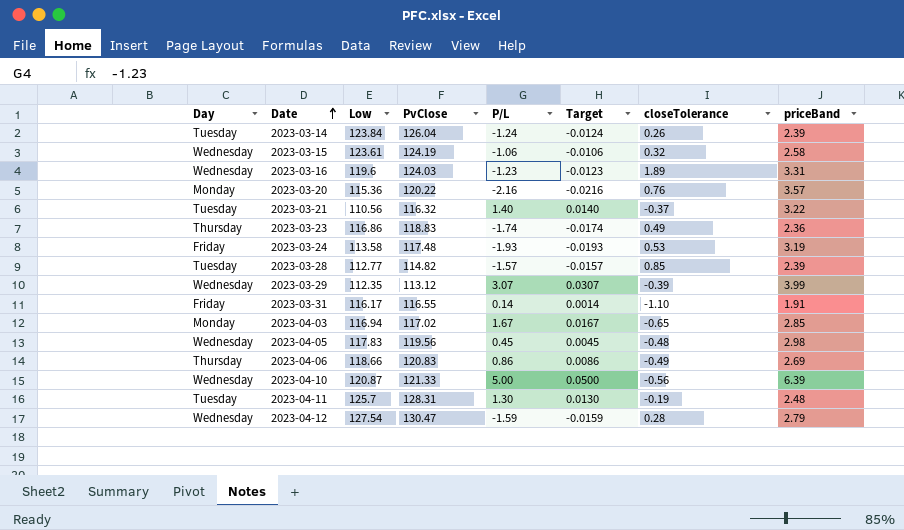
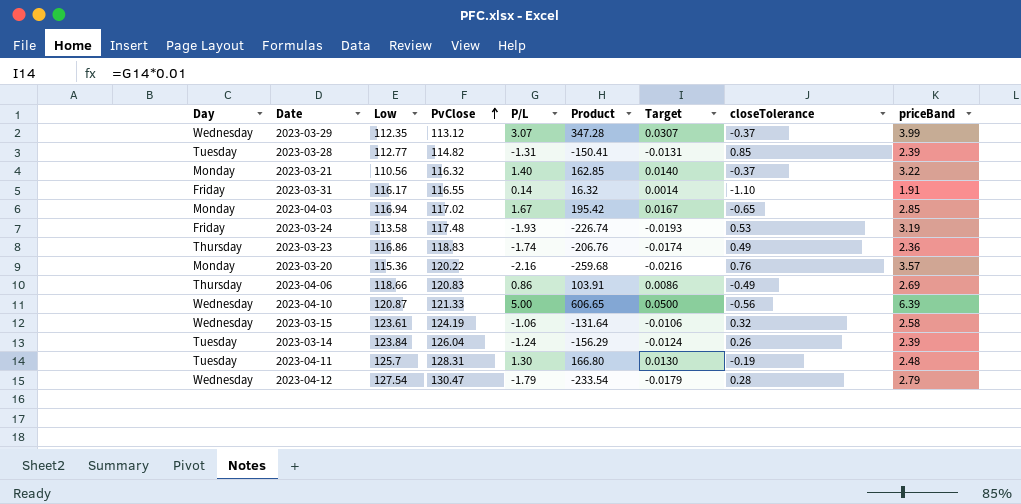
row order: Date ascending -> PvClose ascending
column Product | formula: none -> [PvClose] * [P/L]
row 2023-03-16: Wednesday | 119.6 | 124.03 | -1.23 | -0.0123 | 1.89 | 3.31 -> none
row 2023-04-05: Wednesday | 117.83 | 119.56 | 0.45 | 0.0045 | -0.48 | 2.98 -> none
2023-03-29 | closeTolerance: -0.39 -> -0.37
2023-03-28 | P/L: -1.57 -> -1.31
2023-03-28 | Target: -0.0157 -> -0.0131
2023-03-21 | Day: Tuesday -> Monday
2023-04-12 | P/L: -1.59 -> -1.79
2023-04-12 | Target: -0.0159 -> -0.0179

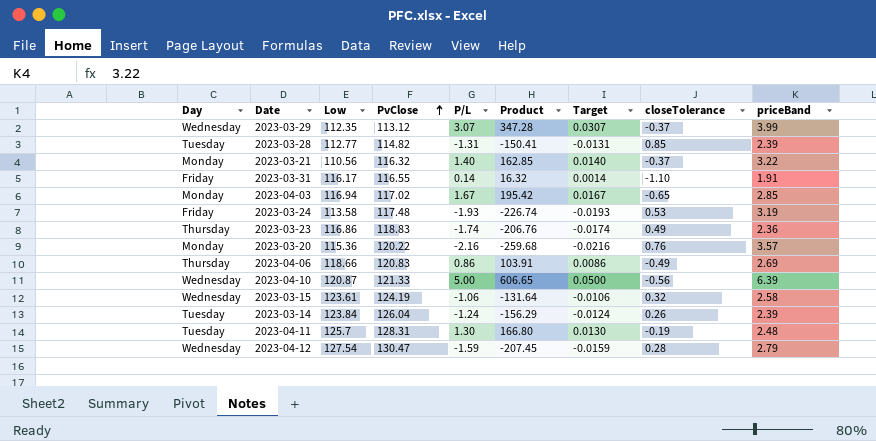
2023-04-12 | P/L: -1.79 -> -1.59
2023-04-12 | Product: -233.54 -> -207.45
2023-04-12 | Target: -0.0179 -> -0.0159

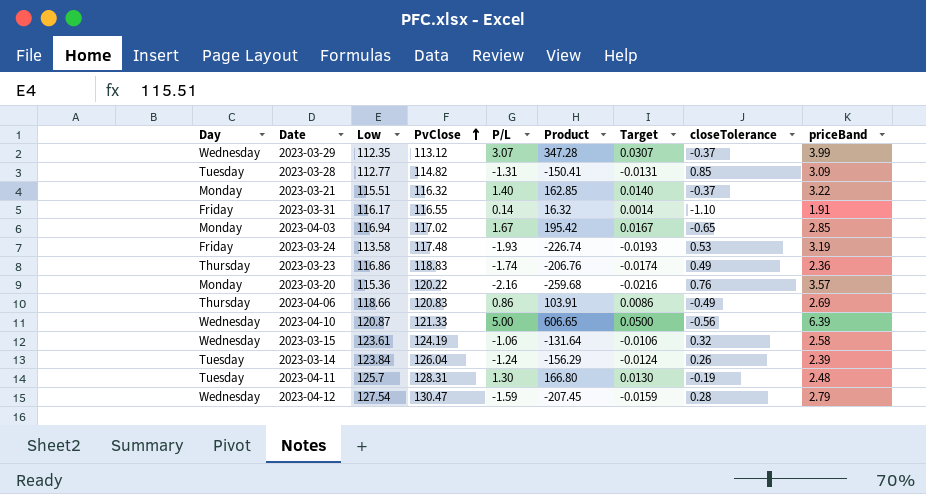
2023-03-28 | priceBand: 2.39 -> 3.09
2023-03-21 | Low: 110.56 -> 115.51

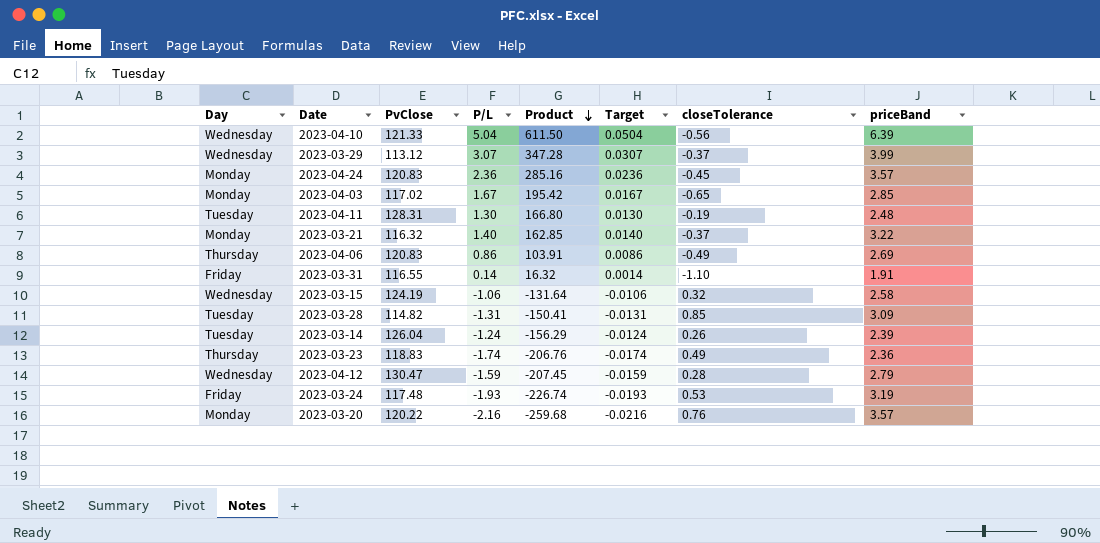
row order: PvClose ascending -> Product descending
column Low | position: 3 -> none
2023-04-10 | P/L: 5.00 -> 5.04
2023-04-10 | Product: 606.65 -> 611.50
2023-04-10 | Target: 0.0500 -> 0.0504
row 2023-04-24: none -> Monday | 120.83 | 2.36 | 285.16 | 0.0236 | -0.45 | 3.57

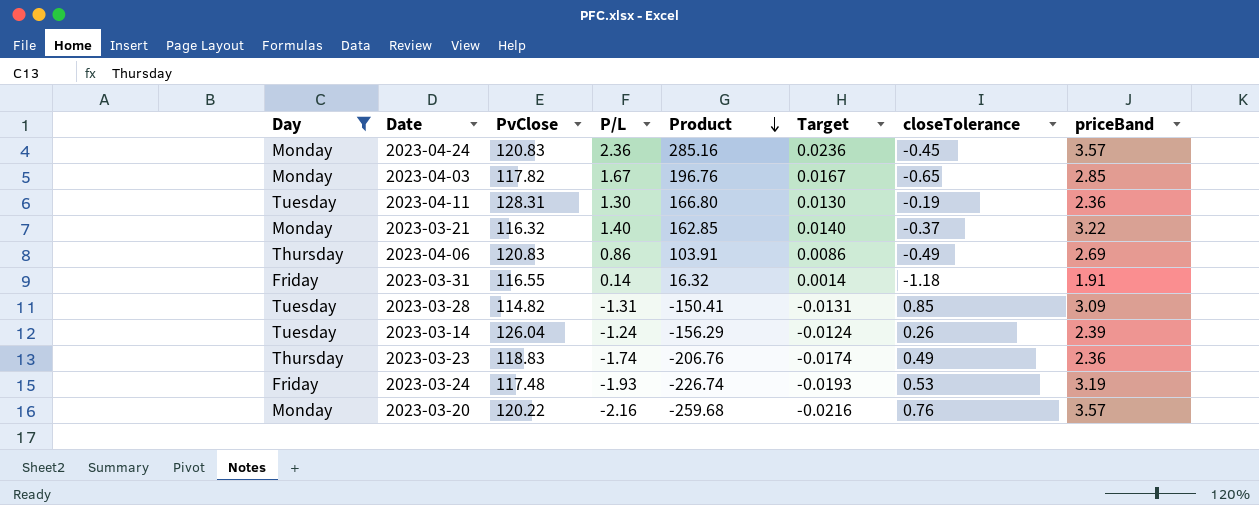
filter: none -> Day != Wednesday
2023-04-03 | PvClose: 117.02 -> 117.82
2023-04-03 | Product: 195.42 -> 196.76
2023-04-11 | priceBand: 2.48 -> 2.36
2023-03-31 | closeTolerance: -1.10 -> -1.18

